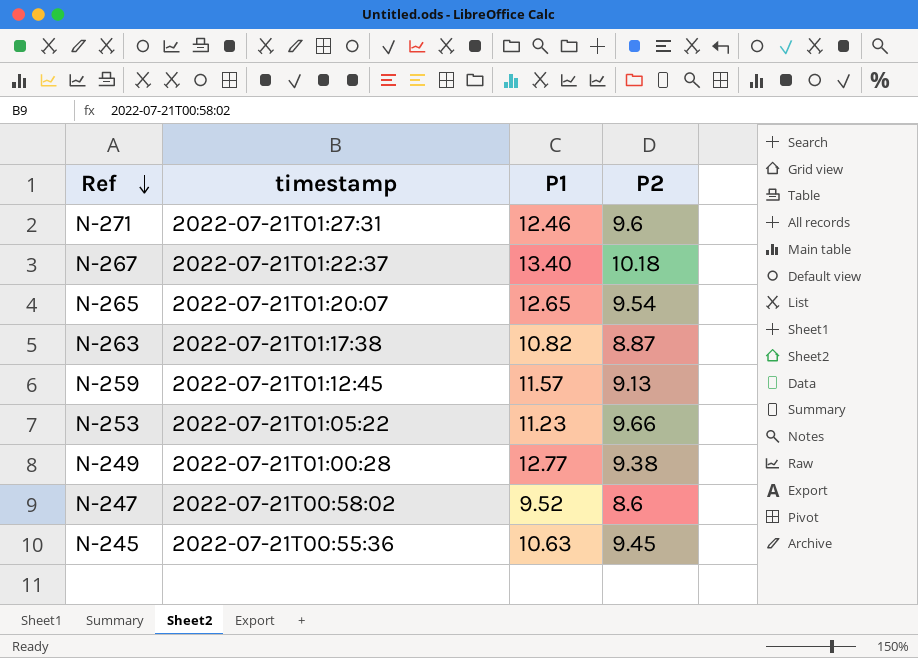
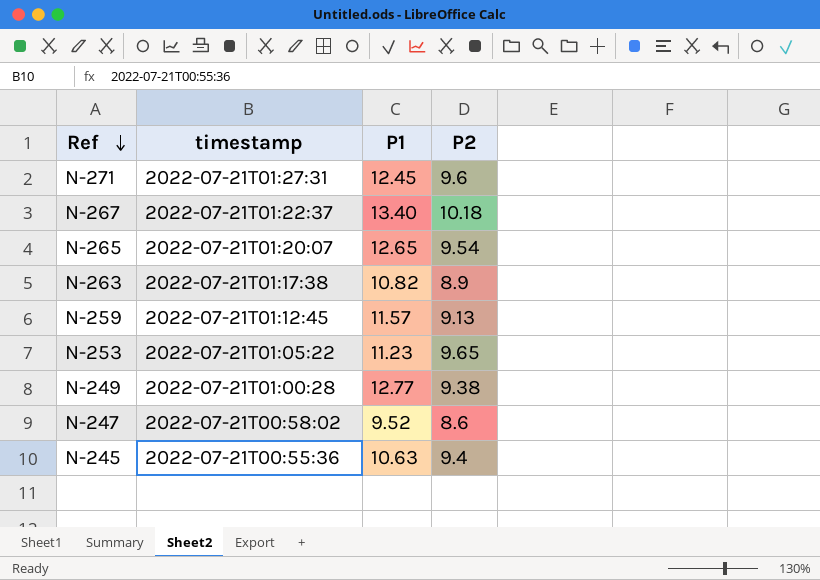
N-271 | P1: 12.46 -> 12.45
N-263 | P2: 8.87 -> 8.9
N-253 | P2: 9.66 -> 9.65
N-245 | P2: 9.45 -> 9.4

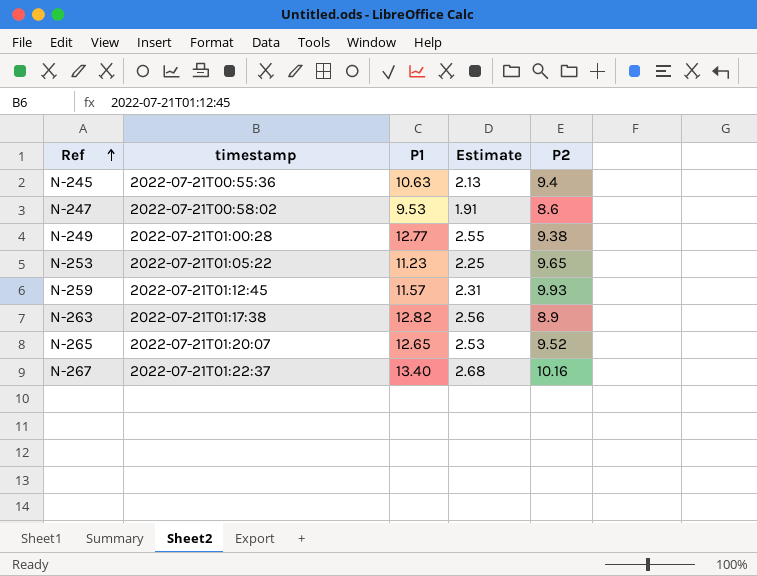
row order: Ref descending -> Ref ascending
column Estimate | formula: none -> [P1] * 0.2
row N-271: 2022-07-21T01:27:31 | 12.45 | 9.6 -> none
N-247 | P1: 9.52 -> 9.53
N-259 | P2: 9.13 -> 9.93
N-263 | P1: 10.82 -> 12.82
N-265 | P2: 9.54 -> 9.52
N-267 | P2: 10.18 -> 10.16

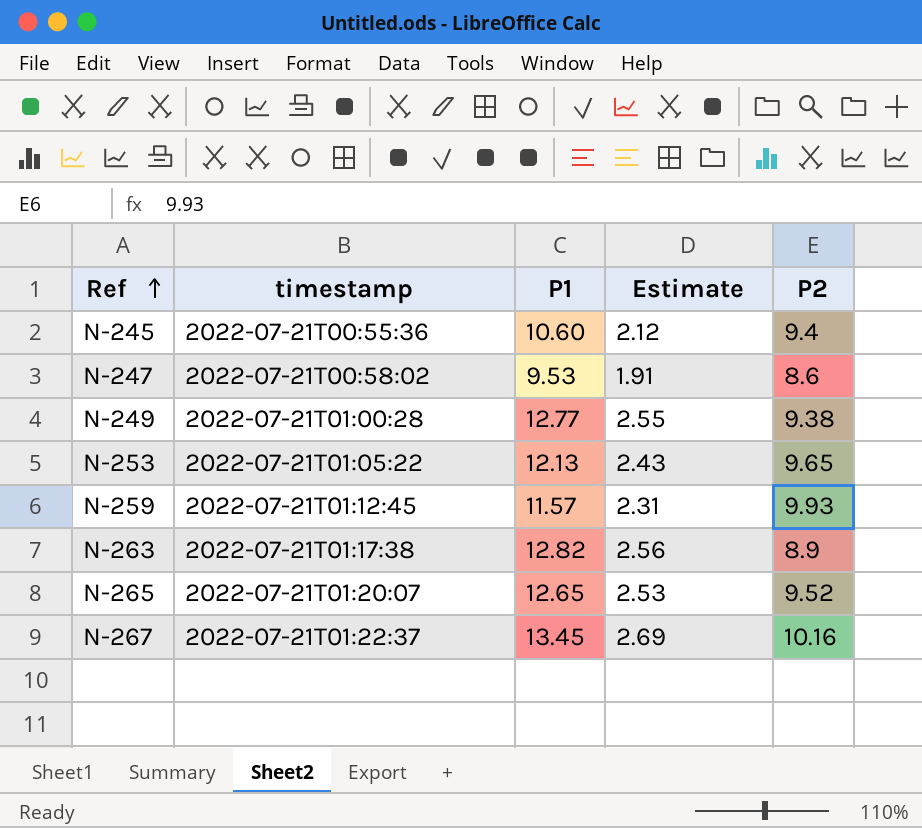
N-245 | P1: 10.63 -> 10.60
N-245 | Estimate: 2.13 -> 2.12
N-253 | P1: 11.23 -> 12.13
N-253 | Estimate: 2.25 -> 2.43
N-267 | P1: 13.40 -> 13.45
N-267 | Estimate: 2.68 -> 2.69

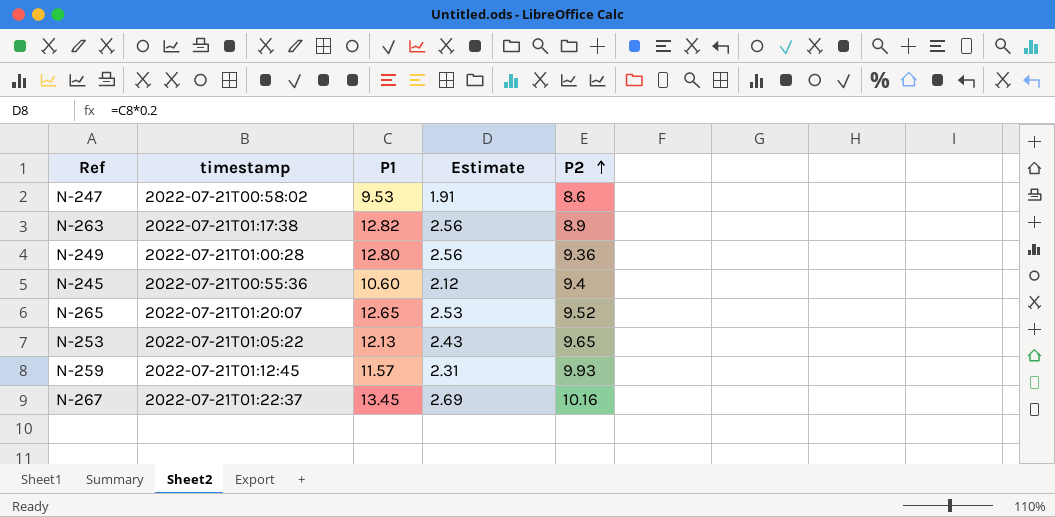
row order: Ref ascending -> P2 ascending
N-249 | P1: 12.77 -> 12.80
N-249 | Estimate: 2.55 -> 2.56
N-249 | P2: 9.38 -> 9.36

